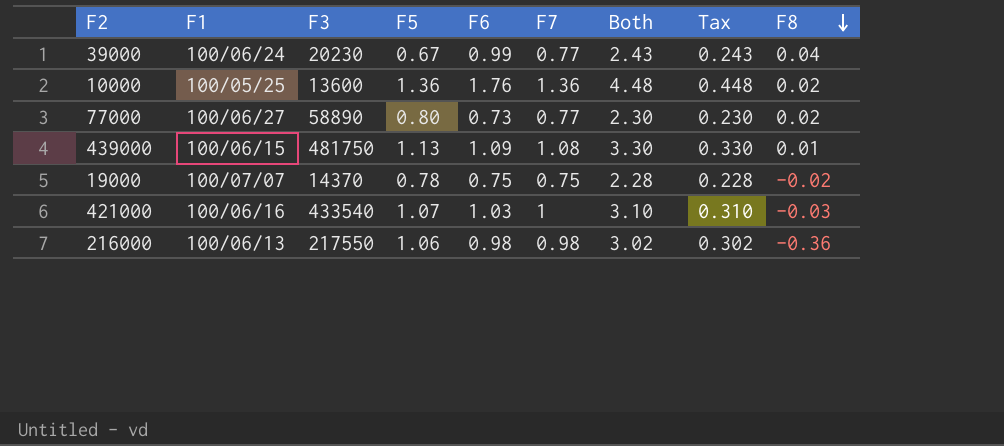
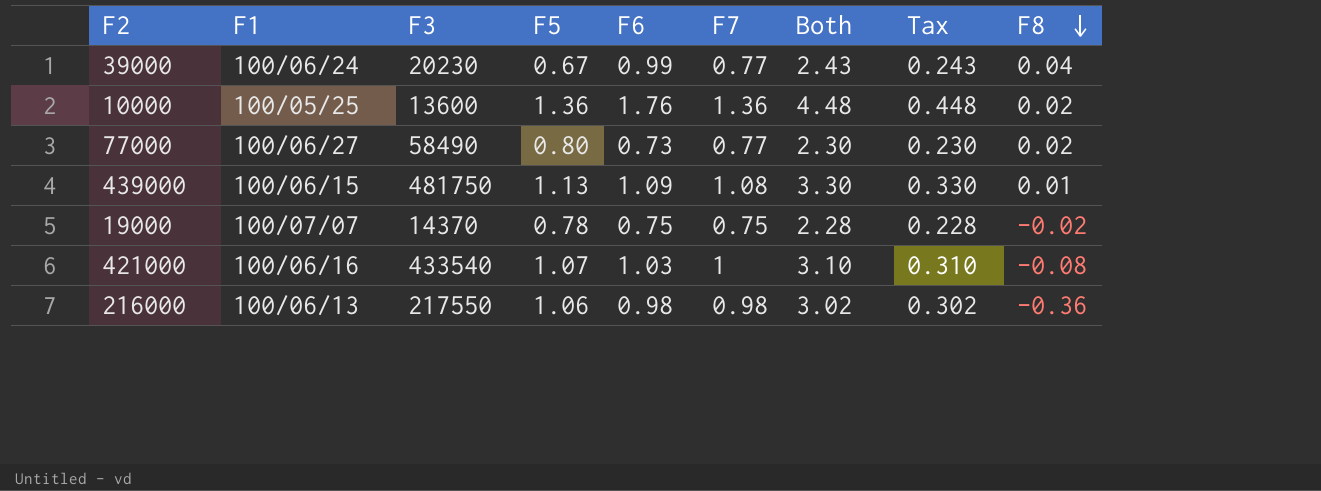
77000 | F3: 58890 -> 58490
421000 | F8: -0.03 -> -0.08

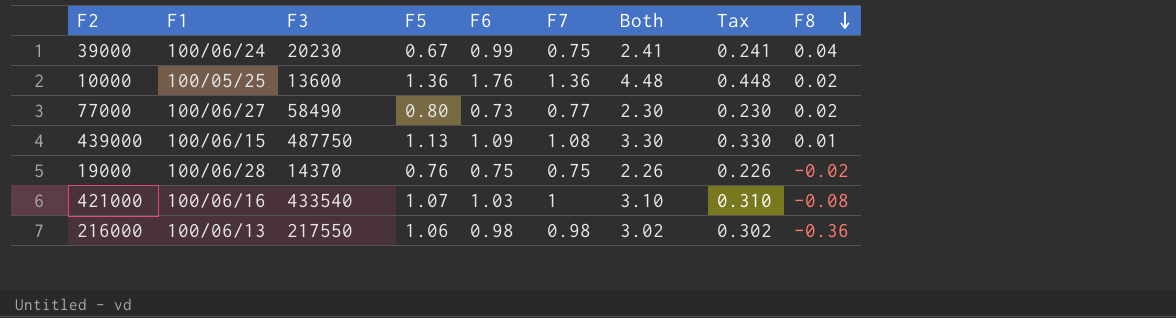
39000 | F7: 0.77 -> 0.75
39000 | Both: 2.43 -> 2.41
39000 | Tax: 0.243 -> 0.241
439000 | F3: 481750 -> 487750
19000 | F1: 100/07/07 -> 100/06/28
19000 | F5: 0.78 -> 0.76
19000 | Both: 2.28 -> 2.26
19000 | Tax: 0.228 -> 0.226

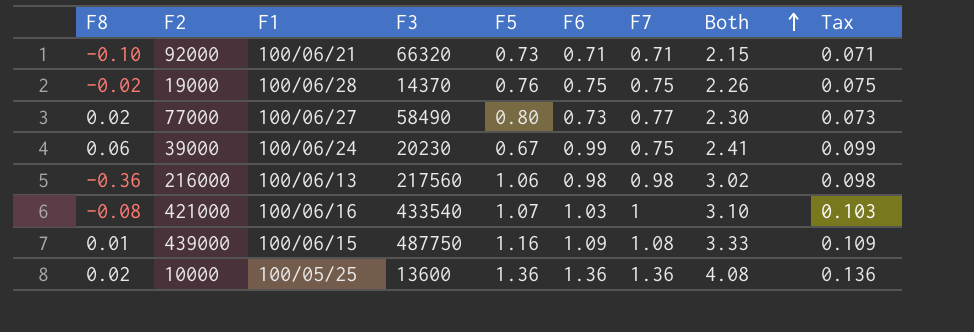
row order: F8 descending -> Both ascending
column F8 | position: 9 -> 1
column Tax | formula: [Both] * 0.1 -> [F6] * 0.1
row 92000: none -> -0.10 | 100/06/21 | 66320 | 0.73 | 0.71 | 0.71 | 2.15 | 0.071
39000 | F8: 0.04 -> 0.06
216000 | F3: 217550 -> 217560
439000 | F5: 1.13 -> 1.16
439000 | Both: 3.30 -> 3.33
10000 | F6: 1.76 -> 1.36
10000 | Both: 4.48 -> 4.08

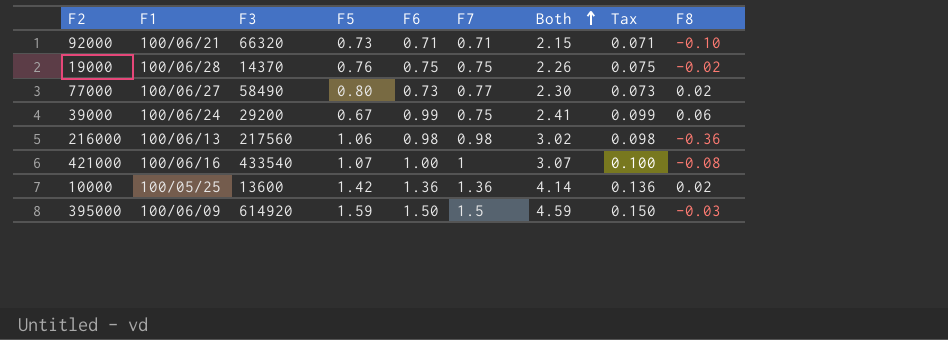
column F8 | position: 1 -> 9
row 439000: 0.01 | 100/06/15 | 487750 | 1.16 | 1.09 | 1.08 | 3.33 | 0.109 -> none
39000 | F3: 20230 -> 29200
421000 | F6: 1.03 -> 1.00
421000 | Both: 3.10 -> 3.07
421000 | Tax: 0.103 -> 0.100
10000 | F5: 1.36 -> 1.42
10000 | Both: 4.08 -> 4.14
row 395000: none -> 100/06/09 | 614920 | 1.59 | 1.50 | 1.5 | 4.59 | 0.150 | -0.03

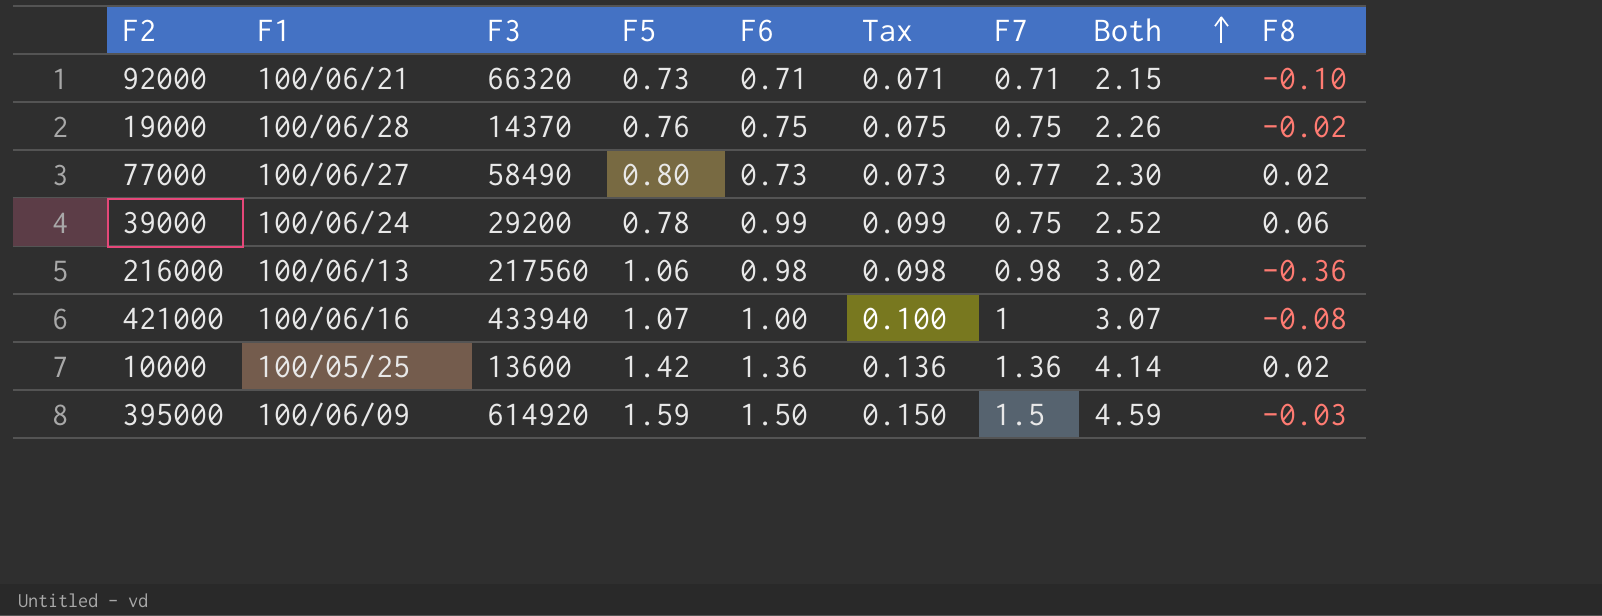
column Tax | position: 8 -> 6
39000 | F5: 0.67 -> 0.78
39000 | Both: 2.41 -> 2.52
421000 | F3: 433540 -> 433940

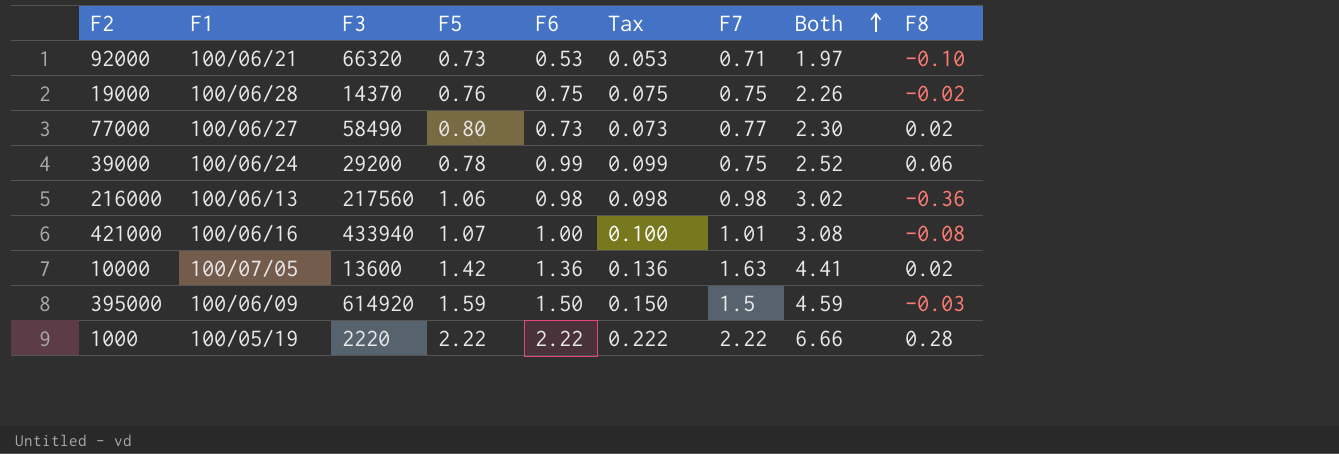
92000 | F6: 0.71 -> 0.53
92000 | Tax: 0.071 -> 0.053
92000 | Both: 2.15 -> 1.97
421000 | F7: 1 -> 1.01
421000 | Both: 3.07 -> 3.08
10000 | F1: 100/05/25 -> 100/07/05
10000 | F7: 1.36 -> 1.63
10000 | Both: 4.14 -> 4.41
row 1000: none -> 100/05/19 | 2220 | 2.22 | 2.22 | 0.222 | 2.22 | 6.66 | 0.28

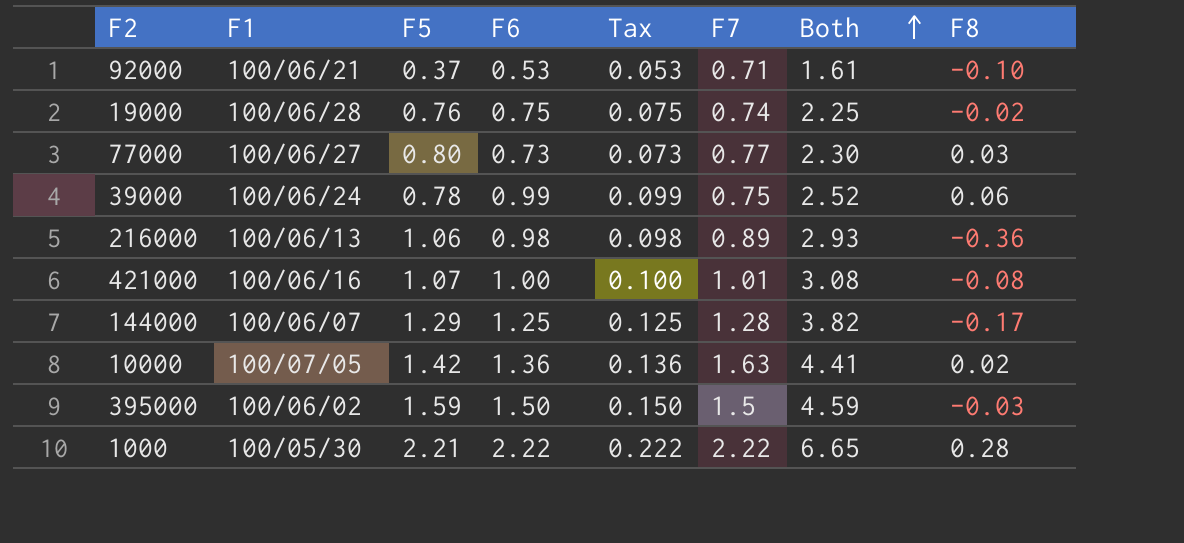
column F3 | position: 3 -> none
92000 | F5: 0.73 -> 0.37
92000 | Both: 1.97 -> 1.61
19000 | F7: 0.75 -> 0.74
19000 | Both: 2.26 -> 2.25
77000 | F8: 0.02 -> 0.03
216000 | F7: 0.98 -> 0.89
216000 | Both: 3.02 -> 2.93
row 144000: none -> 100/06/07 | 1.29 | 1.25 | 0.125 | 1.28 | 3.82 | -0.17
395000 | F1: 100/06/09 -> 100/06/02
1000 | F1: 100/05/19 -> 100/05/30
1000 | F5: 2.22 -> 2.21
1000 | Both: 6.66 -> 6.65

